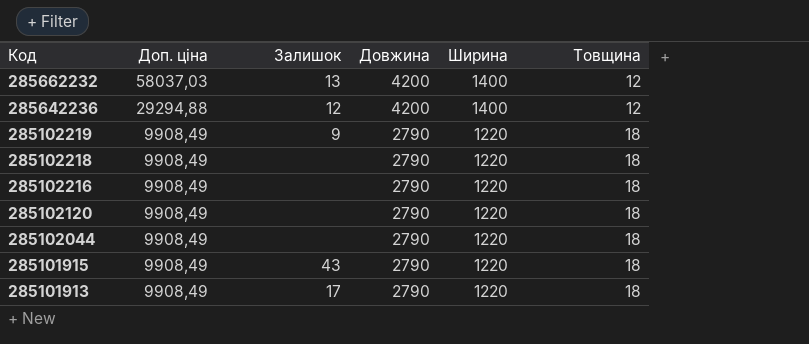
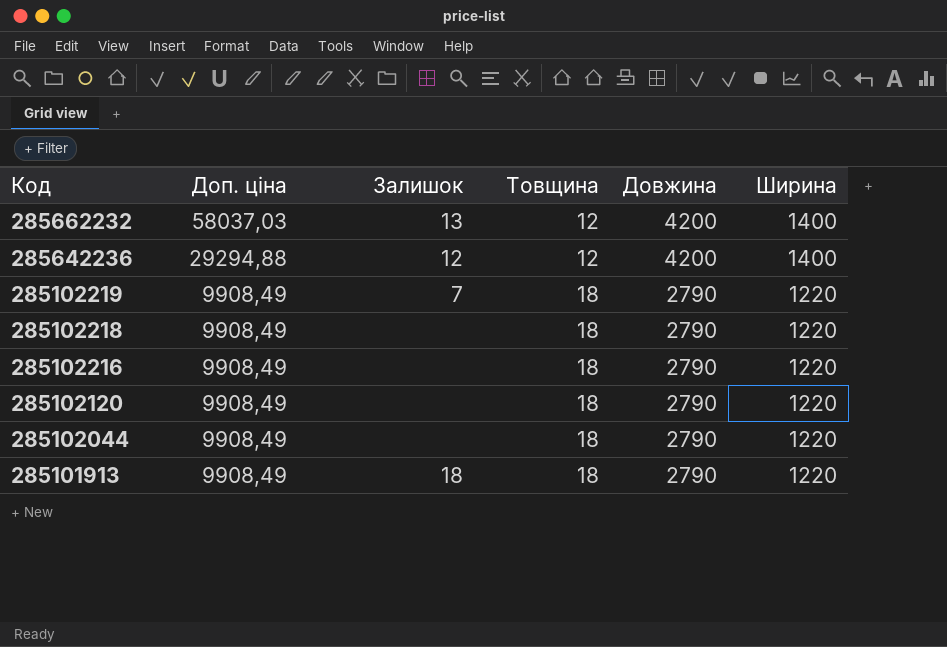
column Товщина | position: 6 -> 4
row 285101915: 9908,49 | 43 | 2790 | 1220 | 18 -> none
285102219 | Залишок: 9 -> 7
285101913 | Залишок: 17 -> 18

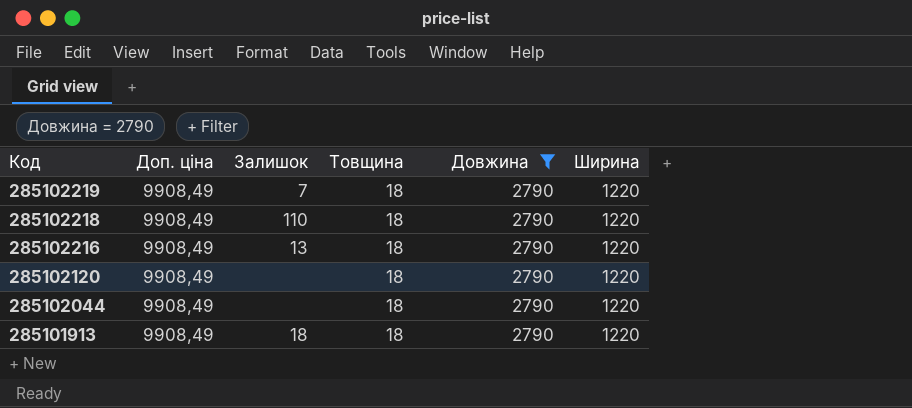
filter: none -> Довжина = 2790
285102218 | Залишок: none -> 110
285102216 | Залишок: none -> 13

